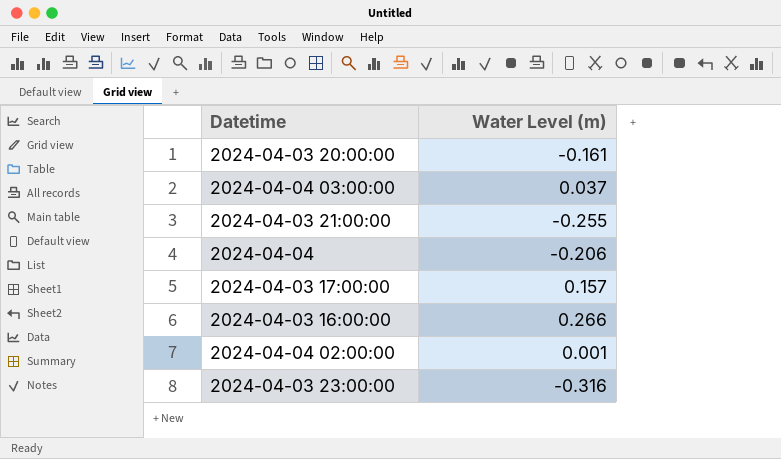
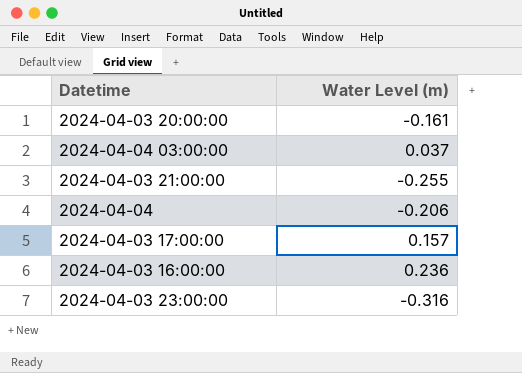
row 2024-04-04 02:00:00: 0.001 -> none
2024-04-03 16:00:00 | Water Level (m): 0.266 -> 0.236

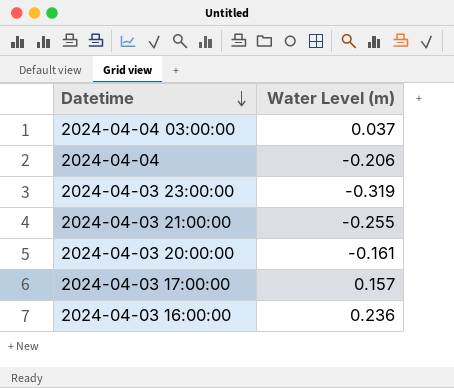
row order: none -> Datetime descending
2024-04-03 23:00:00 | Water Level (m): -0.316 -> -0.319

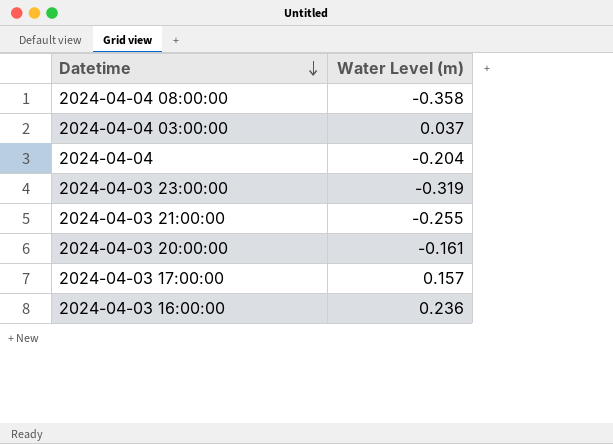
row 2024-04-04 08:00:00: none -> -0.358
2024-04-04 | Water Level (m): -0.206 -> -0.204

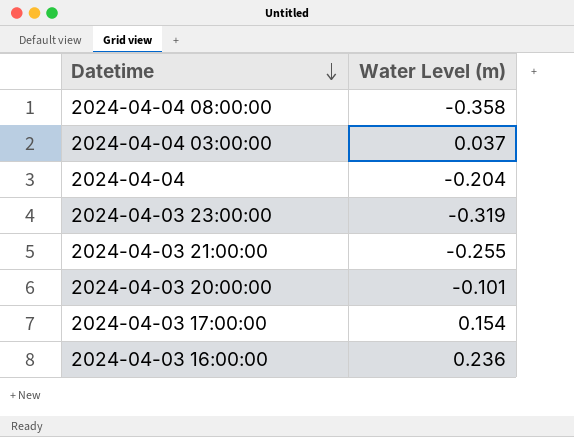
2024-04-03 20:00:00 | Water Level (m): -0.161 -> -0.101
2024-04-03 17:00:00 | Water Level (m): 0.157 -> 0.154

